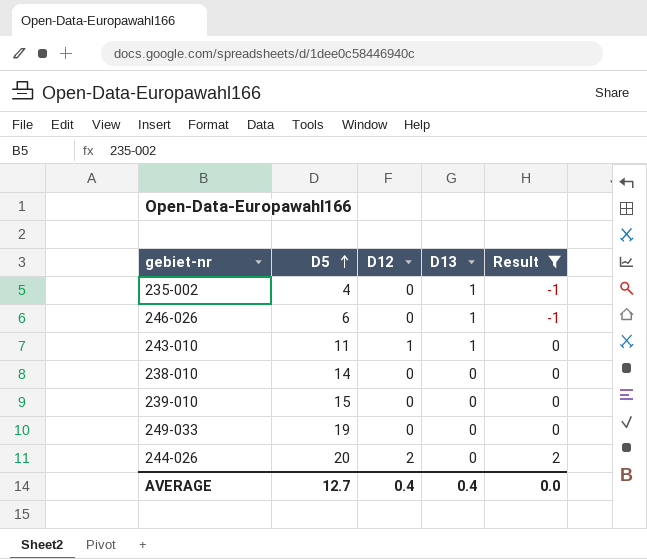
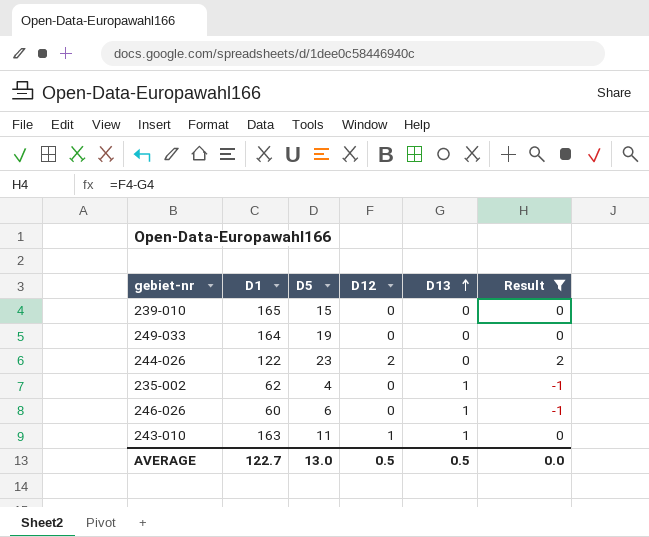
row order: D5 ascending -> D13 ascending
column D1 | position: none -> 2
row 238-010: 14 | 0 | 0 | 0 -> none
244-026 | D5: 20 -> 23
AVERAGE | D5: 12.7 -> 13.0
AVERAGE | D12: 0.4 -> 0.5
AVERAGE | D13: 0.4 -> 0.5

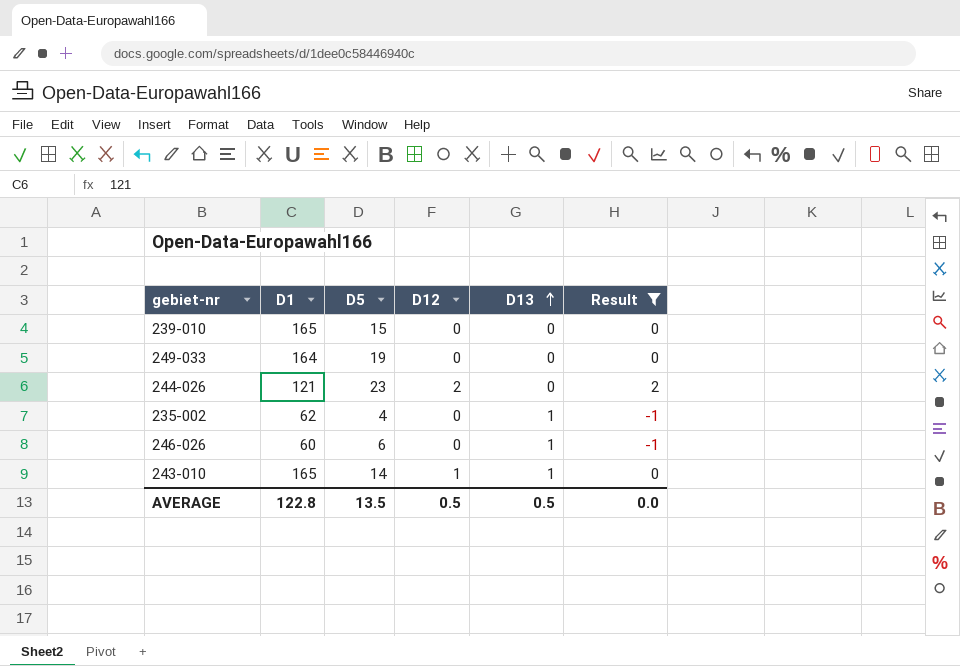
244-026 | D1: 122 -> 121
243-010 | D1: 163 -> 165
243-010 | D5: 11 -> 14
AVERAGE | D1: 122.7 -> 122.8
AVERAGE | D5: 13.0 -> 13.5

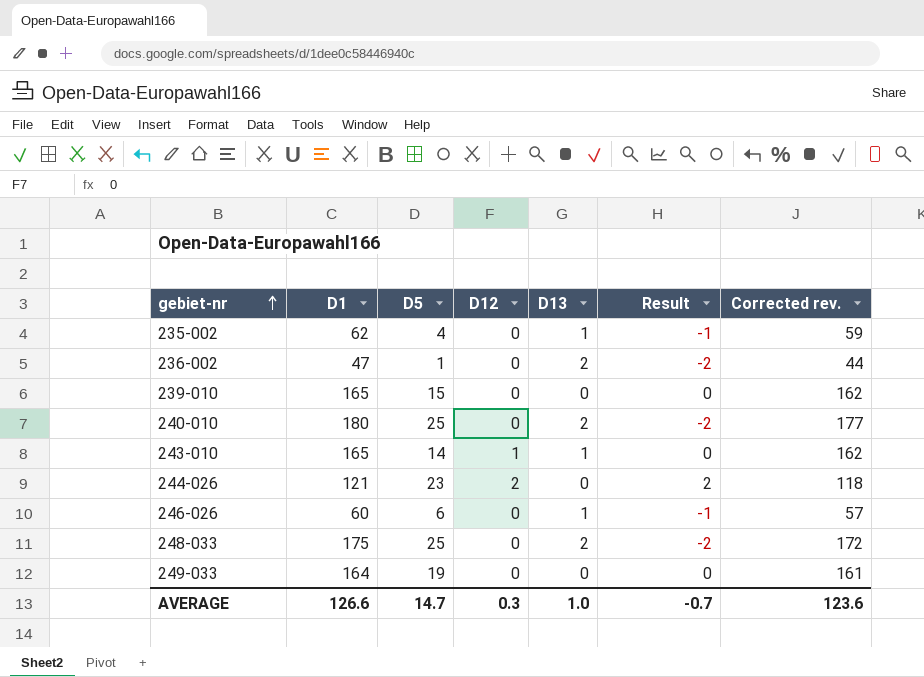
filter: Result != -2 -> none
row order: D13 ascending -> gebiet-nr ascending
column Corrected rev. | formula: none -> [D1] - 3
AVERAGE | D1: 122.8 -> 126.6
AVERAGE | D5: 13.5 -> 14.7
AVERAGE | D12: 0.5 -> 0.3
AVERAGE | D13: 0.5 -> 1.0
AVERAGE | Result: 0.0 -> -0.7

